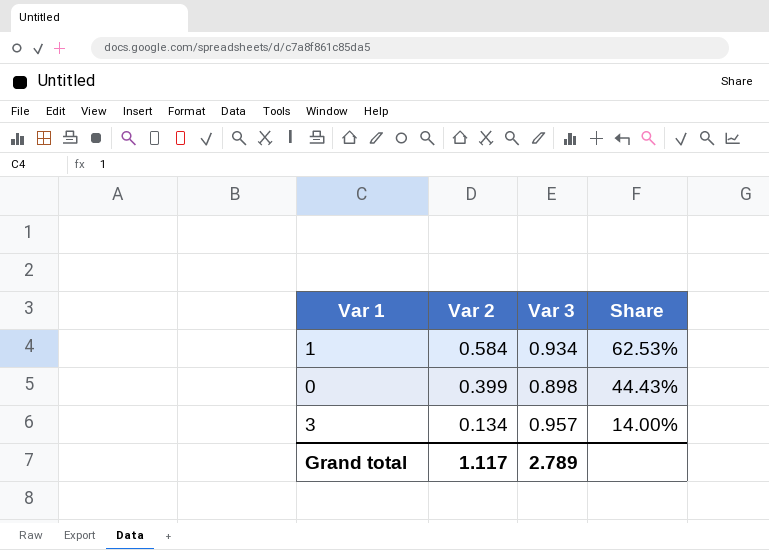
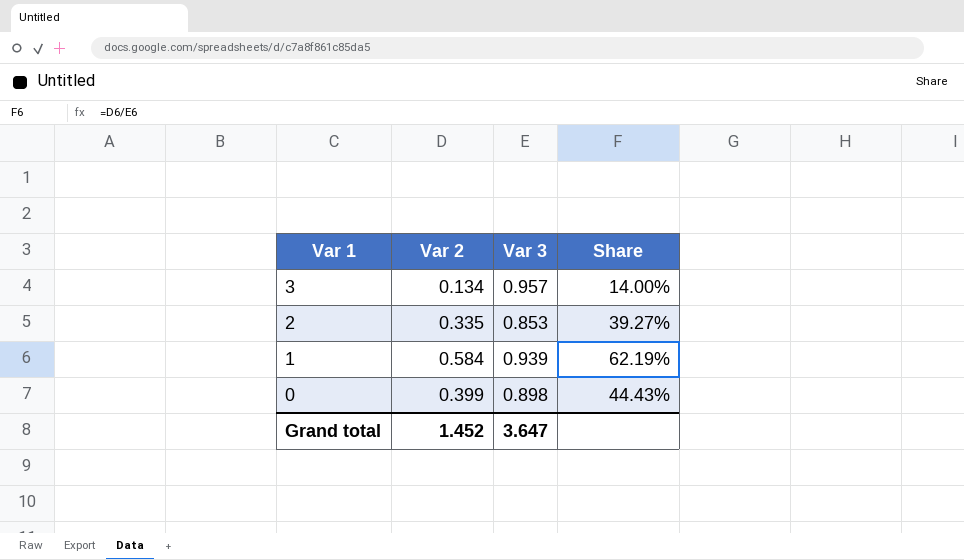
row order: Var 2 descending -> Var 1 descending
row 2: none -> 0.335 | 0.853 | 39.27%
1 | Var 3: 0.934 -> 0.939
1 | Share: 62.53% -> 62.19%
Grand total | Var 2: 1.117 -> 1.452
Grand total | Var 3: 2.789 -> 3.647

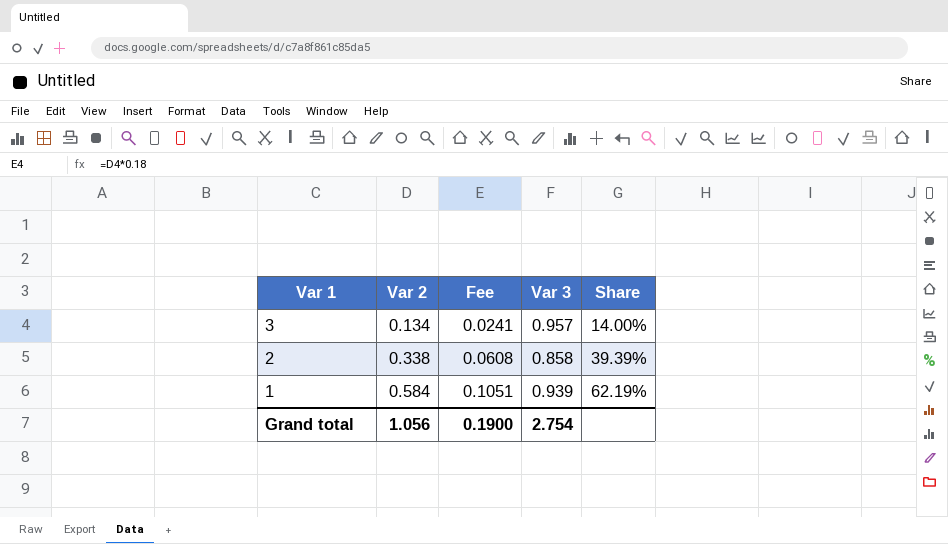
column Fee | formula: none -> [Var 2] * 0.18
row 0: 0.399 | 0.898 | 44.43% -> none
2 | Var 2: 0.335 -> 0.338
2 | Var 3: 0.853 -> 0.858
2 | Share: 39.27% -> 39.39%
Grand total | Var 2: 1.452 -> 1.056
Grand total | Var 3: 3.647 -> 2.754

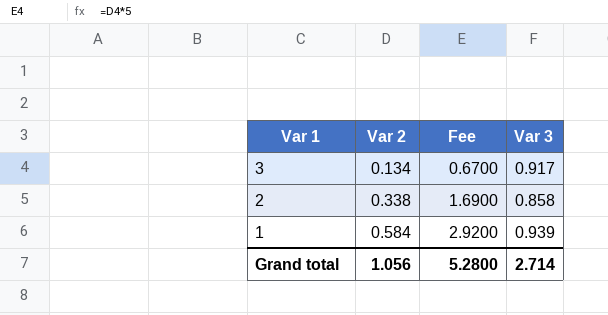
column Share | formula: [Var 2] / [Var 3] -> none
column Fee | formula: [Var 2] * 0.18 -> [Var 2] * 5
3 | Var 3: 0.957 -> 0.917
Grand total | Fee: 0.1900 -> 5.2800
Grand total | Var 3: 2.754 -> 2.714

